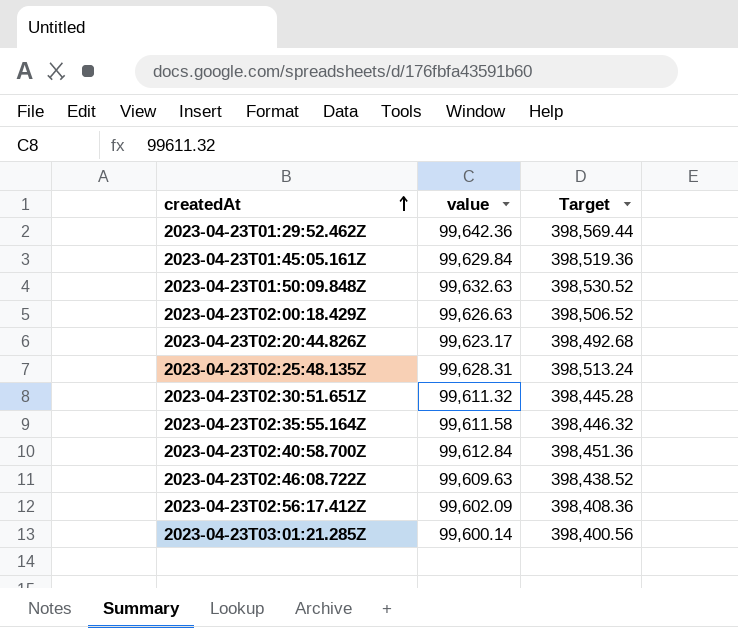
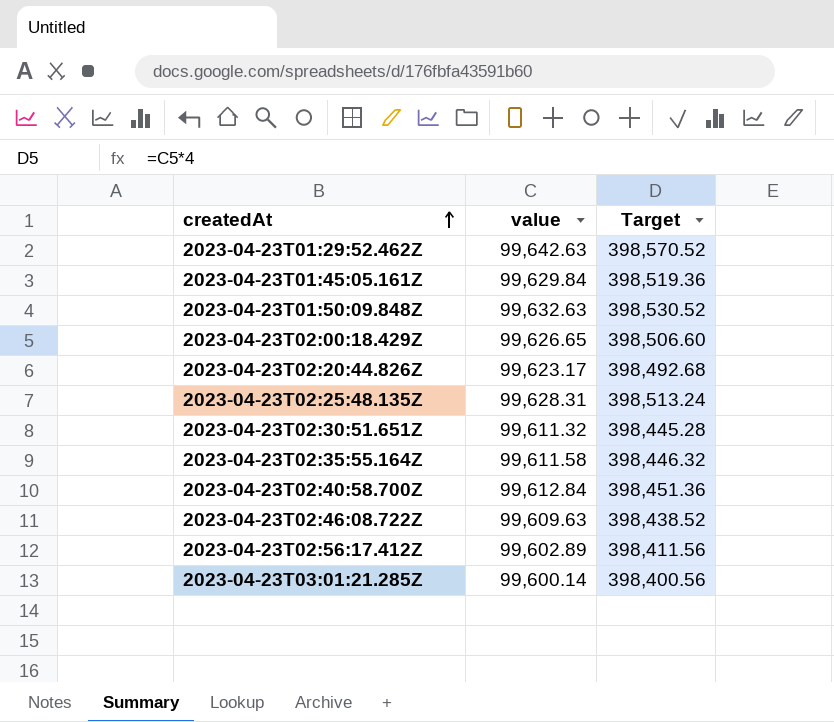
2023-04-23T01:29:52.462Z | value: 99,642.36 -> 99,642.63
2023-04-23T01:29:52.462Z | Target: 398,569.44 -> 398,570.52
2023-04-23T02:00:18.429Z | value: 99,626.63 -> 99,626.65
2023-04-23T02:00:18.429Z | Target: 398,506.52 -> 398,506.60
2023-04-23T02:56:17.412Z | value: 99,602.09 -> 99,602.89
2023-04-23T02:56:17.412Z | Target: 398,408.36 -> 398,411.56

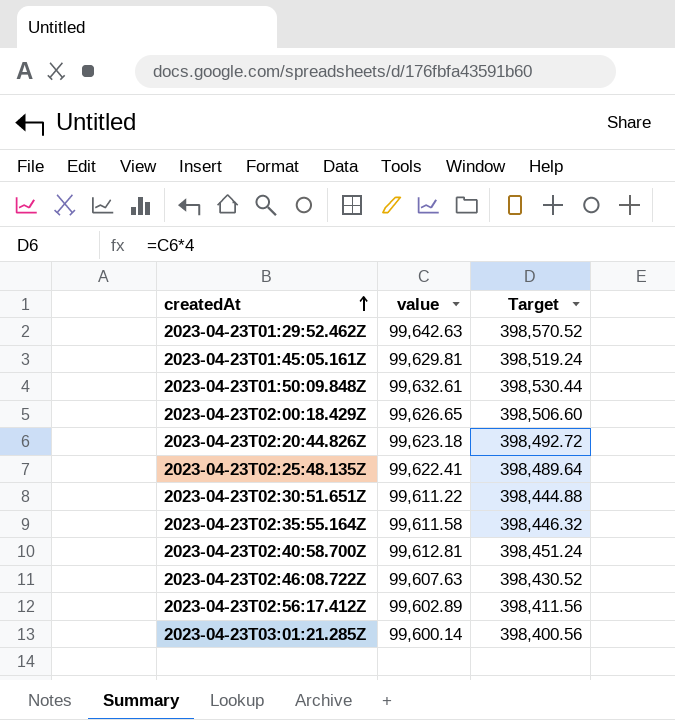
2023-04-23T01:45:05.161Z | value: 99,629.84 -> 99,629.81
2023-04-23T01:45:05.161Z | Target: 398,519.36 -> 398,519.24
2023-04-23T01:50:09.848Z | value: 99,632.63 -> 99,632.61
2023-04-23T01:50:09.848Z | Target: 398,530.52 -> 398,530.44
2023-04-23T02:20:44.826Z | value: 99,623.17 -> 99,623.18
2023-04-23T02:20:44.826Z | Target: 398,492.68 -> 398,492.72
2023-04-23T02:25:48.135Z | value: 99,628.31 -> 99,622.41
2023-04-23T02:25:48.135Z | Target: 398,513.24 -> 398,489.64
2023-04-23T02:30:51.651Z | value: 99,611.32 -> 99,611.22
2023-04-23T02:30:51.651Z | Target: 398,445.28 -> 398,444.88
2023-04-23T02:40:58.700Z | value: 99,612.84 -> 99,612.81
2023-04-23T02:40:58.700Z | Target: 398,451.36 -> 398,451.24
2023-04-23T02:46:08.722Z | value: 99,609.63 -> 99,607.63
2023-04-23T02:46:08.722Z | Target: 398,438.52 -> 398,430.52

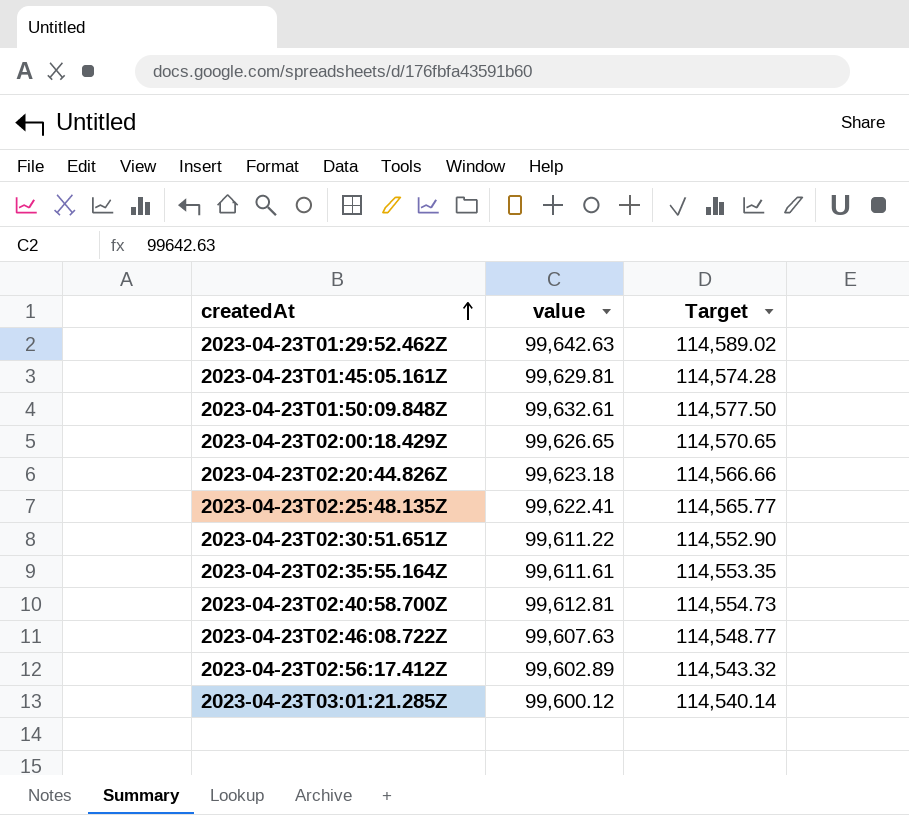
column Target | formula: [value] * 4 -> [value] * 1.15
2023-04-23T02:35:55.164Z | value: 99,611.58 -> 99,611.61
2023-04-23T03:01:21.285Z | value: 99,600.14 -> 99,600.12

